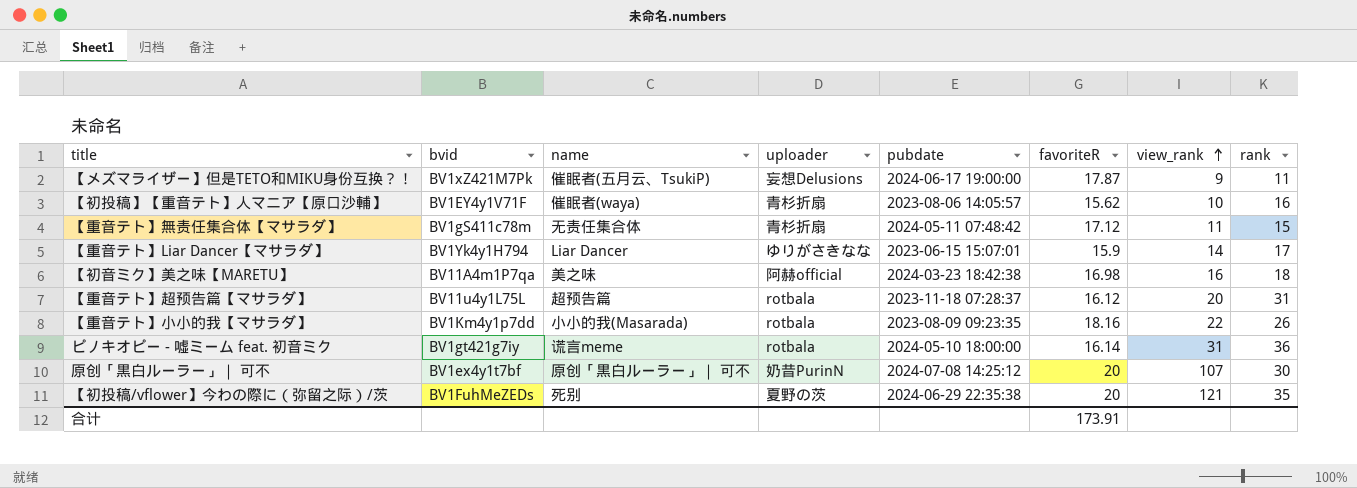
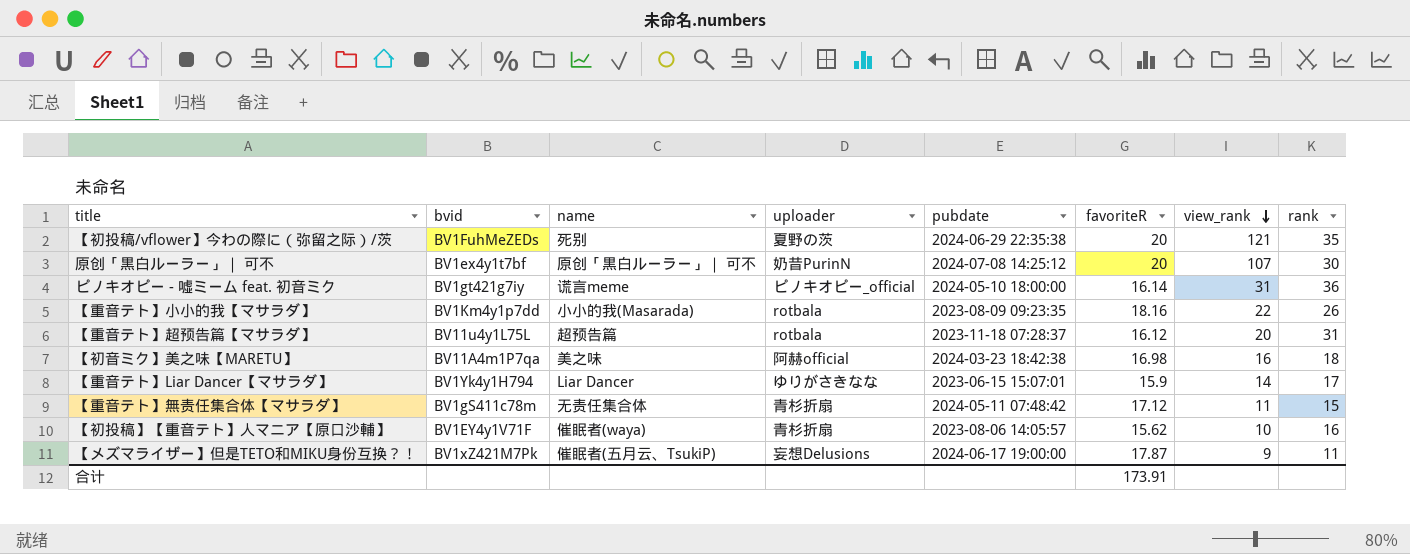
row order: view_rank ascending -> view_rank descending
ピノキオピー - 嘘ミーム feat. 初音ミク | uploader: rotbala -> ピノキオピー_official

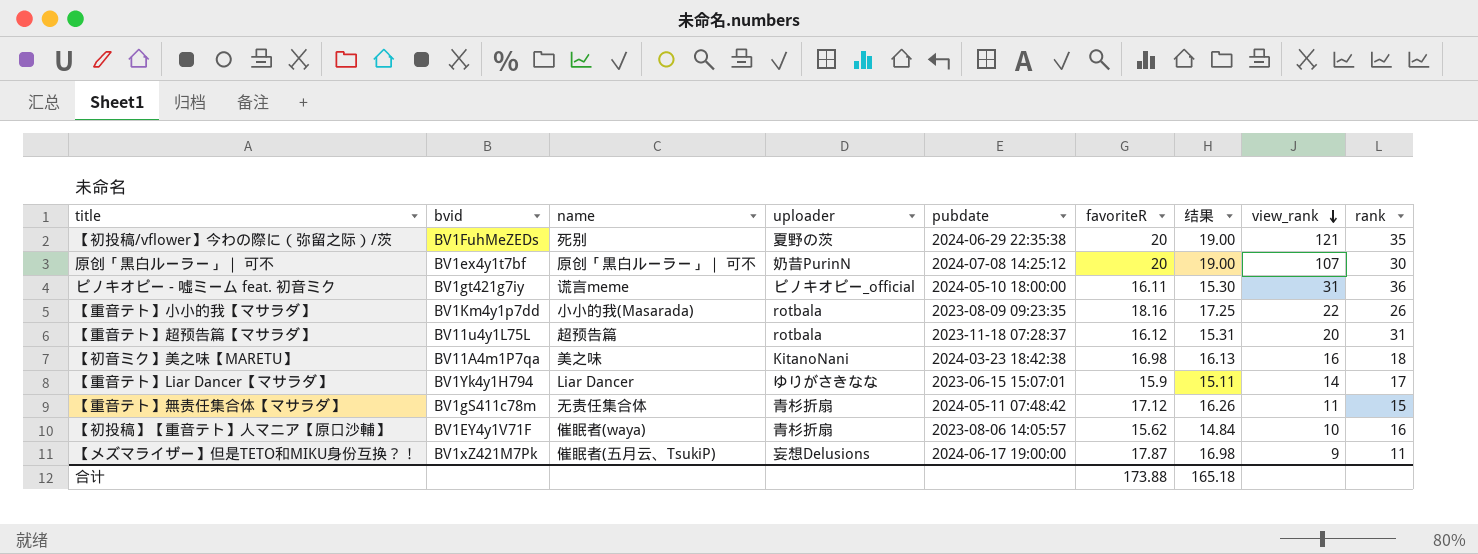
column 结果 | formula: none -> [favoriteR] * 0.95
ピノキオピー - 嘘ミーム feat. 初音ミク | favoriteR: 16.14 -> 16.11
【初音ミク】美之味【MARETU】 | uploader: 阿赫official -> KitanoNani
合计 | favoriteR: 173.91 -> 173.88

